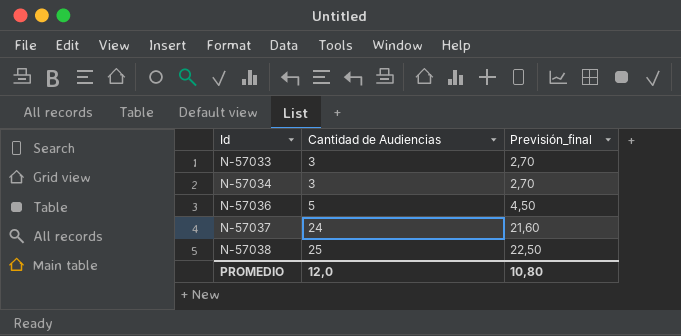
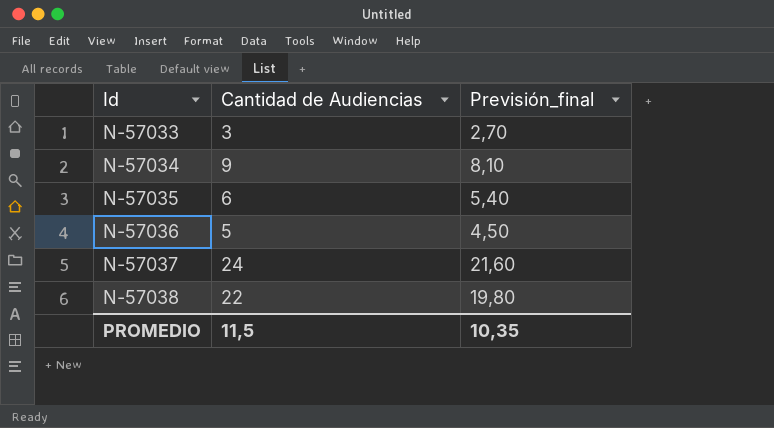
N-57034 | Cantidad de Audiencias: 3 -> 9
N-57034 | Previsión_final: 2,70 -> 8,10
row N-57035: none -> 6 | 5,40
N-57038 | Cantidad de Audiencias: 25 -> 22
N-57038 | Previsión_final: 22,50 -> 19,80
PROMEDIO | Cantidad de Audiencias: 12,0 -> 11,5
PROMEDIO | Previsión_final: 10,80 -> 10,35

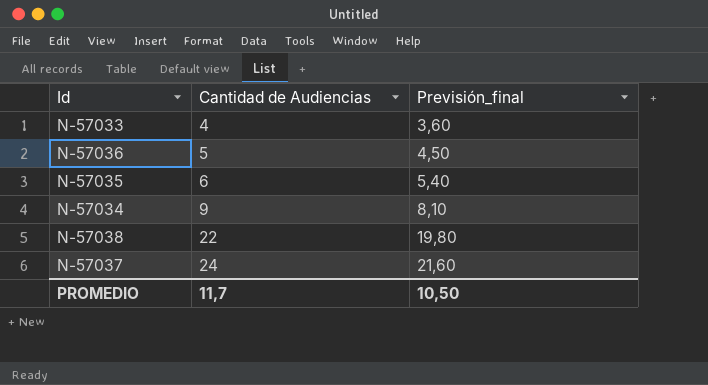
row order: Id ascending -> Cantidad de Audiencias ascending
N-57033 | Cantidad de Audiencias: 3 -> 4
N-57033 | Previsión_final: 2,70 -> 3,60
PROMEDIO | Cantidad de Audiencias: 11,5 -> 11,7
PROMEDIO | Previsión_final: 10,35 -> 10,50

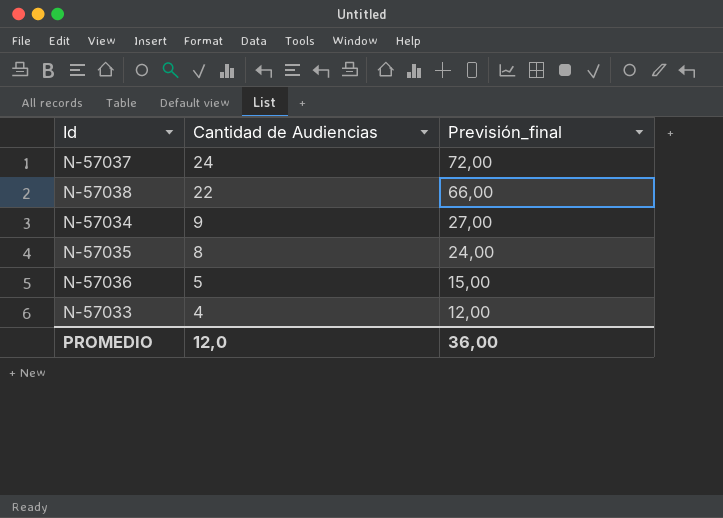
row order: Cantidad de Audiencias ascending -> Cantidad de Audiencias descending
column Previsión_final | formula: [Cantidad de Audiencias] * 0,9 -> [Cantidad de Audiencias] * 3
N-57035 | Cantidad de Audiencias: 6 -> 8
PROMEDIO | Cantidad de Audiencias: 11,7 -> 12,0
PROMEDIO | Previsión_final: 10,50 -> 36,00

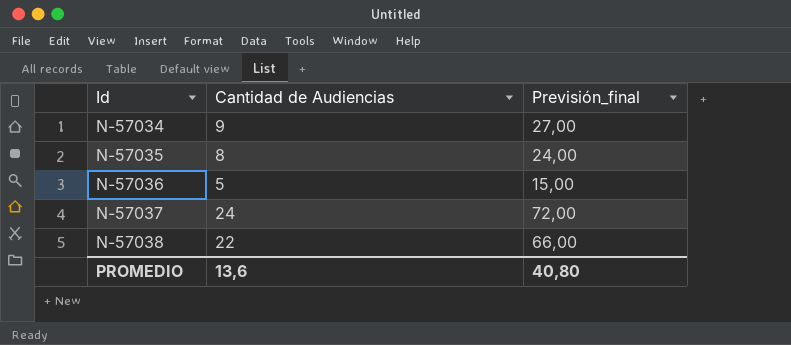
row order: Cantidad de Audiencias descending -> Id ascending
row N-57033: 4 | 12,00 -> none
PROMEDIO | Cantidad de Audiencias: 12,0 -> 13,6
PROMEDIO | Previsión_final: 36,00 -> 40,80

